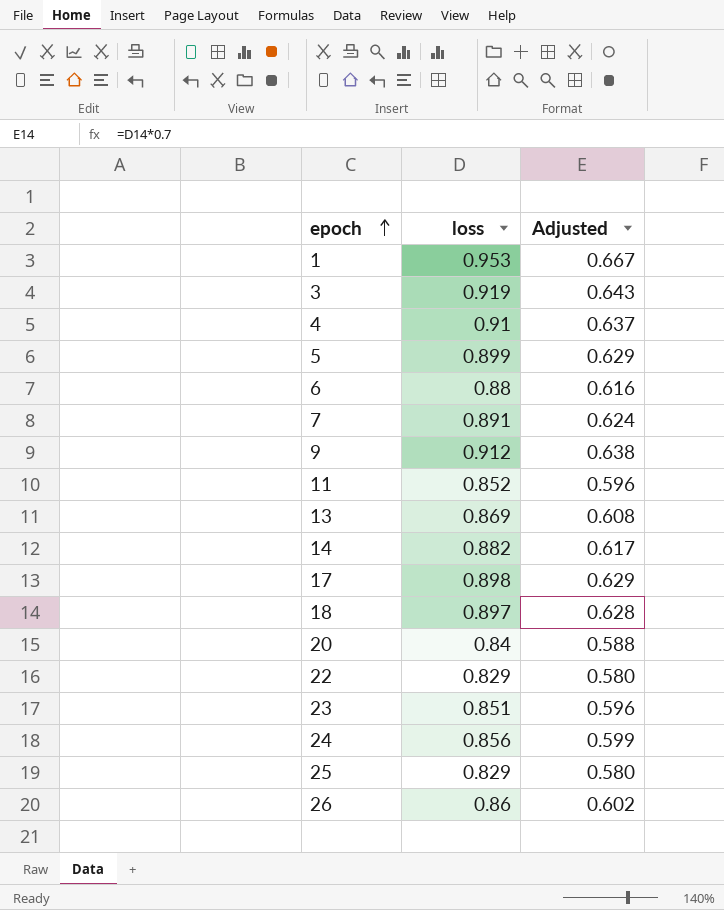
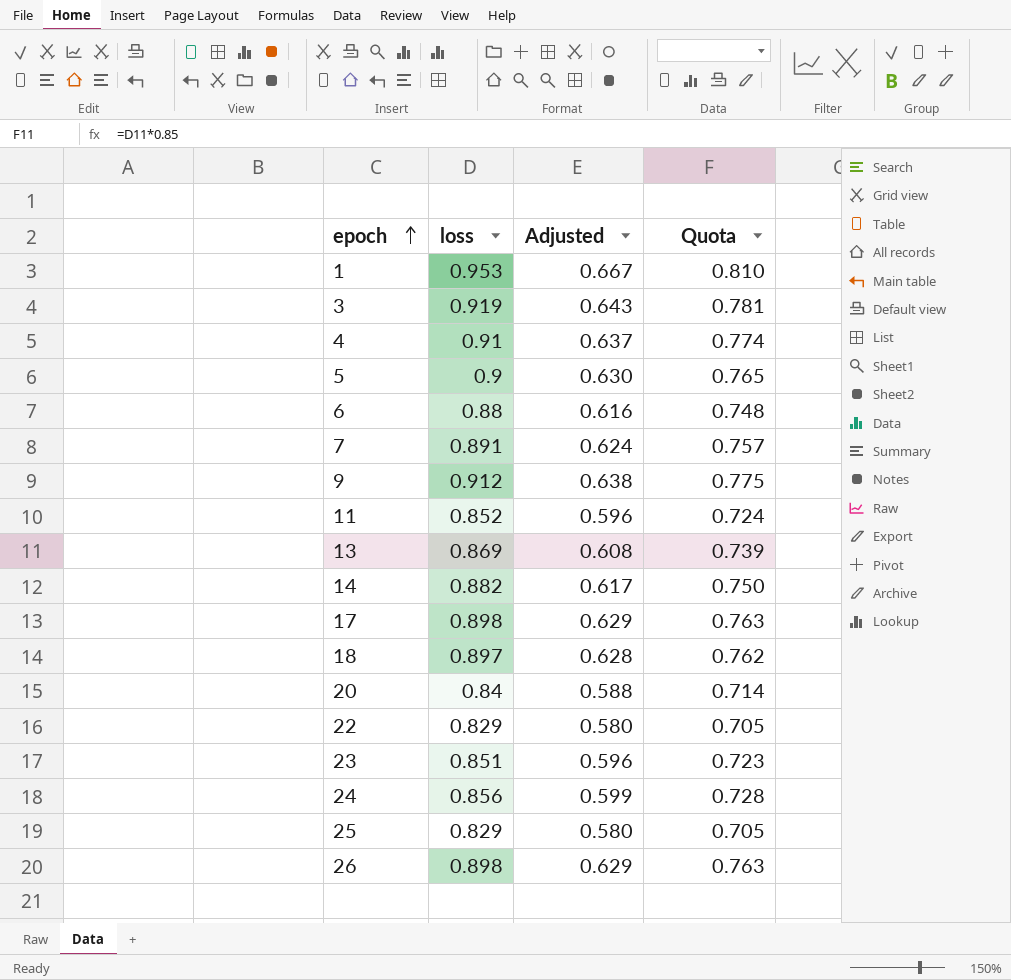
column Quota | formula: none -> [loss] * 0.85
5 | loss: 0.899 -> 0.9
5 | Adjusted: 0.629 -> 0.630
26 | loss: 0.86 -> 0.898
26 | Adjusted: 0.602 -> 0.629

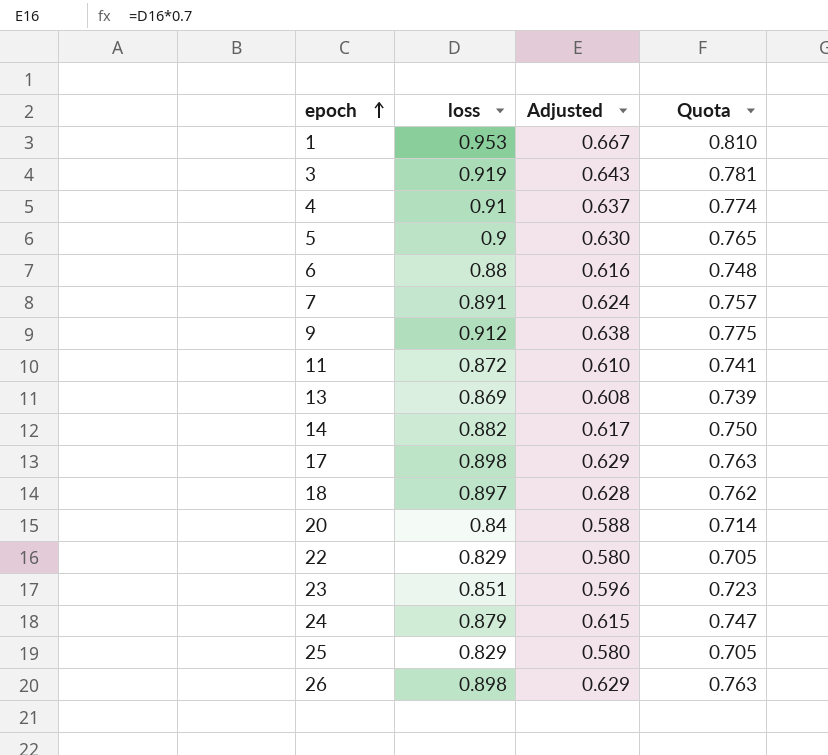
11 | loss: 0.852 -> 0.872
11 | Adjusted: 0.596 -> 0.610
11 | Quota: 0.724 -> 0.741
24 | loss: 0.856 -> 0.879
24 | Adjusted: 0.599 -> 0.615
24 | Quota: 0.728 -> 0.747

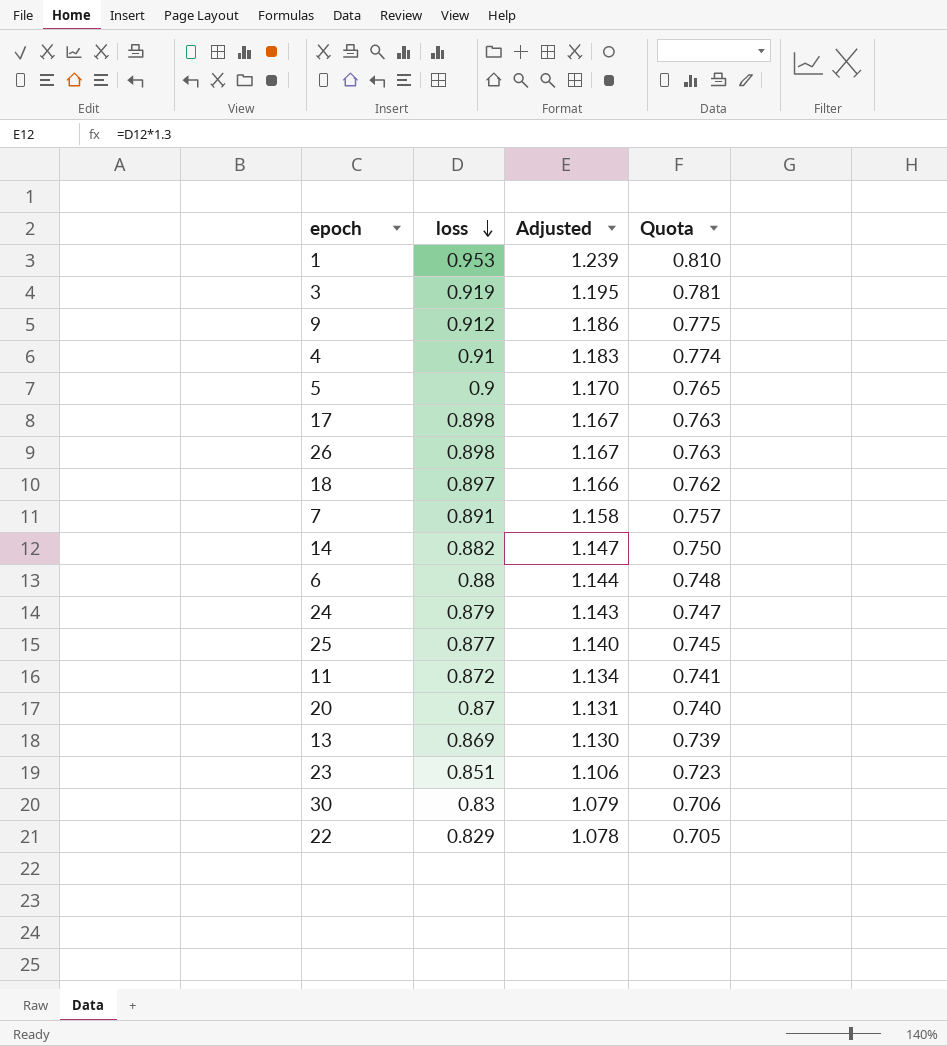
row order: epoch ascending -> loss descending
column Adjusted | formula: [loss] * 0.7 -> [loss] * 1.3
25 | loss: 0.829 -> 0.877
25 | Quota: 0.705 -> 0.745
20 | loss: 0.84 -> 0.87
20 | Quota: 0.714 -> 0.740
row 30: none -> 0.83 | 1.079 | 0.706

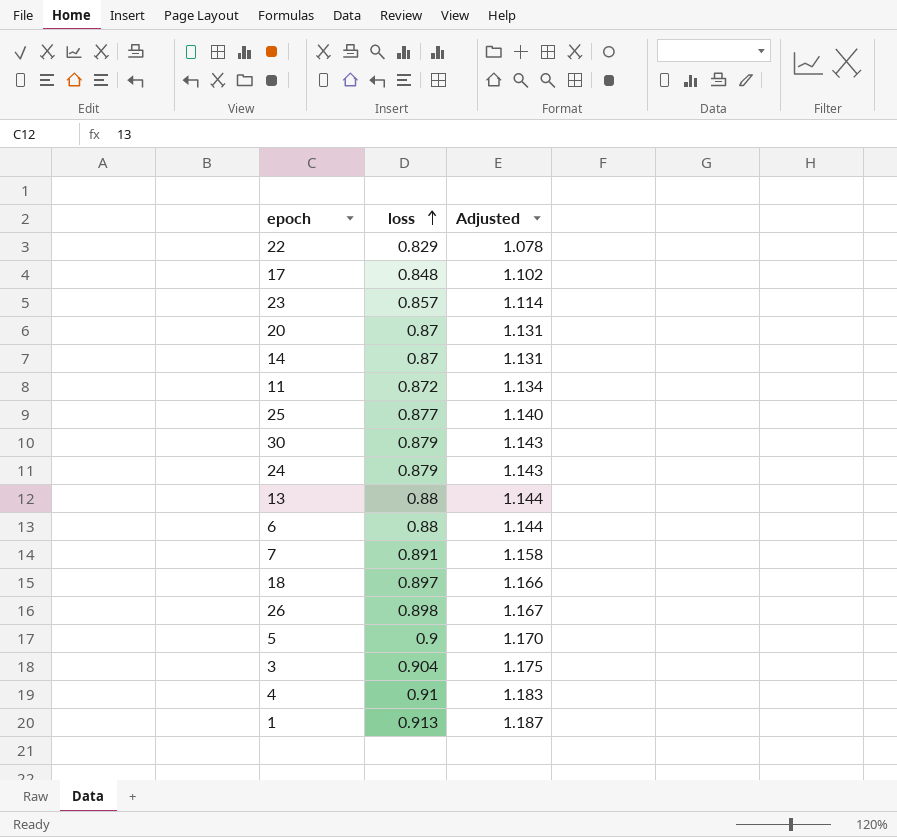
row order: loss descending -> loss ascending
column Quota | formula: [loss] * 0.85 -> none
row 9: 0.912 | 1.186 | 0.775 -> none
17 | loss: 0.898 -> 0.848
17 | Adjusted: 1.167 -> 1.102
23 | loss: 0.851 -> 0.857
23 | Adjusted: 1.106 -> 1.114
14 | loss: 0.882 -> 0.87
14 | Adjusted: 1.147 -> 1.131
30 | loss: 0.83 -> 0.879
30 | Adjusted: 1.079 -> 1.143
13 | loss: 0.869 -> 0.88
13 | Adjusted: 1.130 -> 1.144
3 | loss: 0.919 -> 0.904
3 | Adjusted: 1.195 -> 1.175
1 | loss: 0.953 -> 0.913
1 | Adjusted: 1.239 -> 1.187

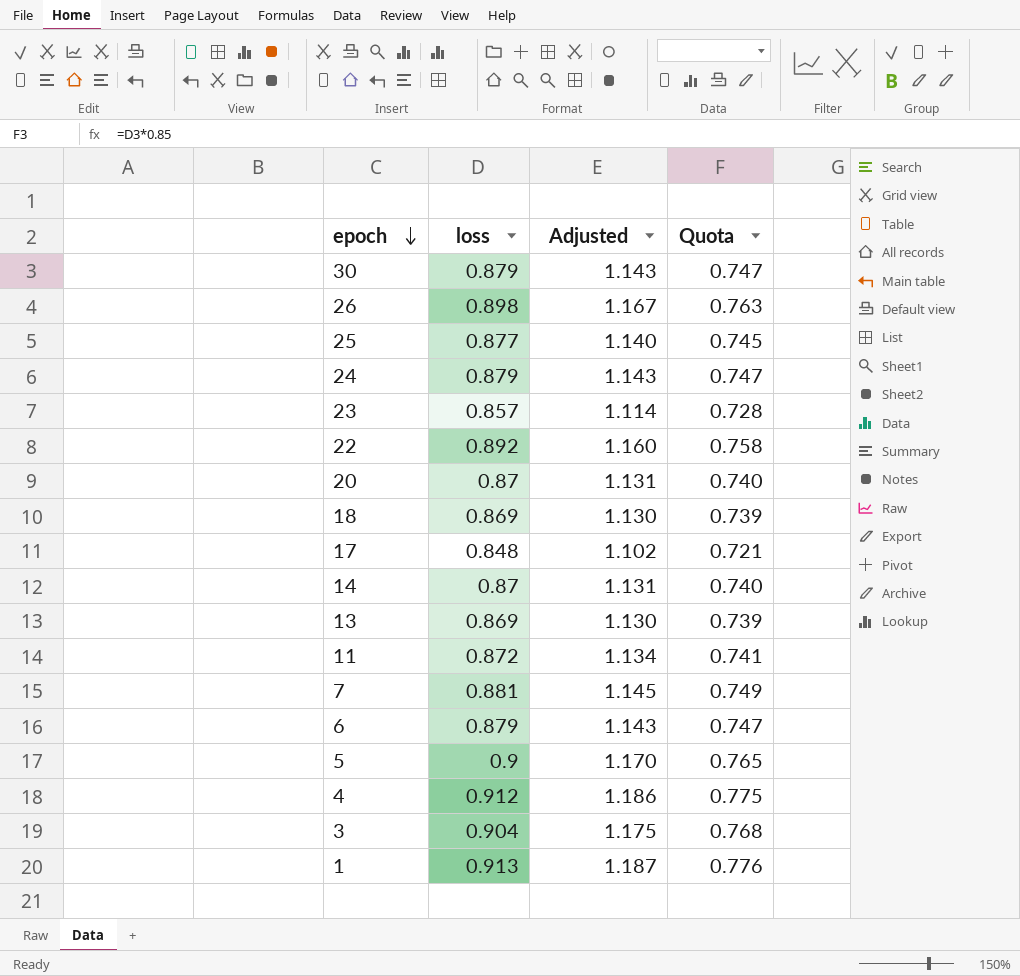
row order: loss ascending -> epoch descending
column Quota | formula: none -> [loss] * 0.85
22 | loss: 0.829 -> 0.892
22 | Adjusted: 1.078 -> 1.160
18 | loss: 0.897 -> 0.869
18 | Adjusted: 1.166 -> 1.130
13 | loss: 0.88 -> 0.869
13 | Adjusted: 1.144 -> 1.130
7 | loss: 0.891 -> 0.881
7 | Adjusted: 1.158 -> 1.145
6 | loss: 0.88 -> 0.879
6 | Adjusted: 1.144 -> 1.143
4 | loss: 0.91 -> 0.912
4 | Adjusted: 1.183 -> 1.186

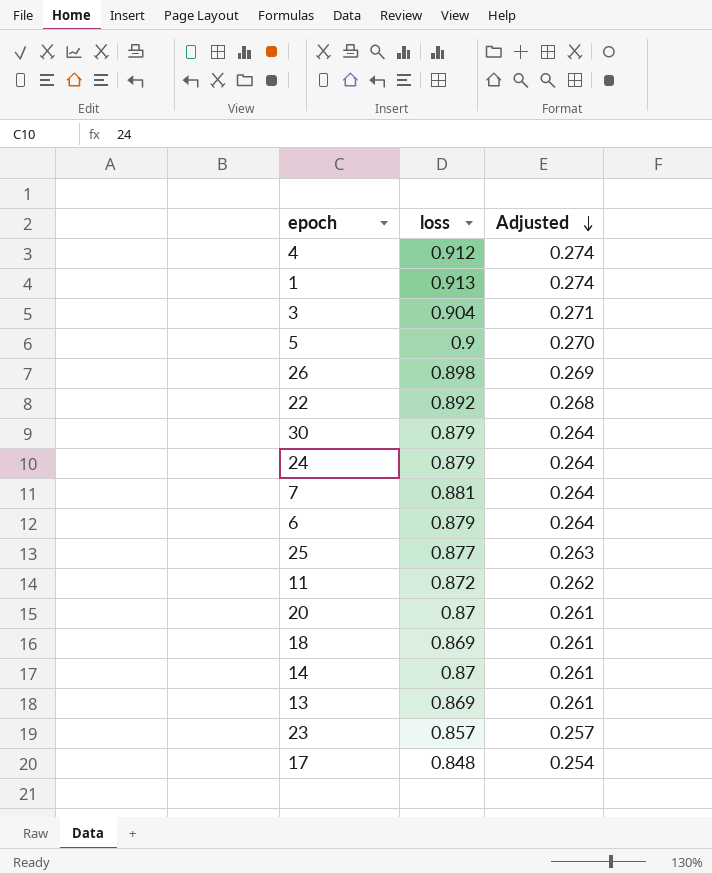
row order: epoch descending -> Adjusted descending
column Quota | formula: [loss] * 0.85 -> none
column Adjusted | formula: [loss] * 1.3 -> [loss] * 0.3

